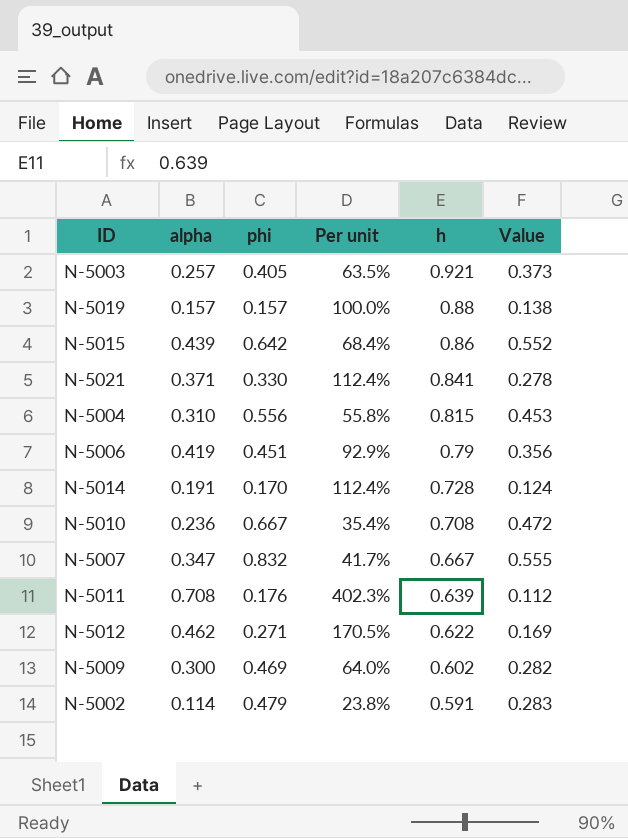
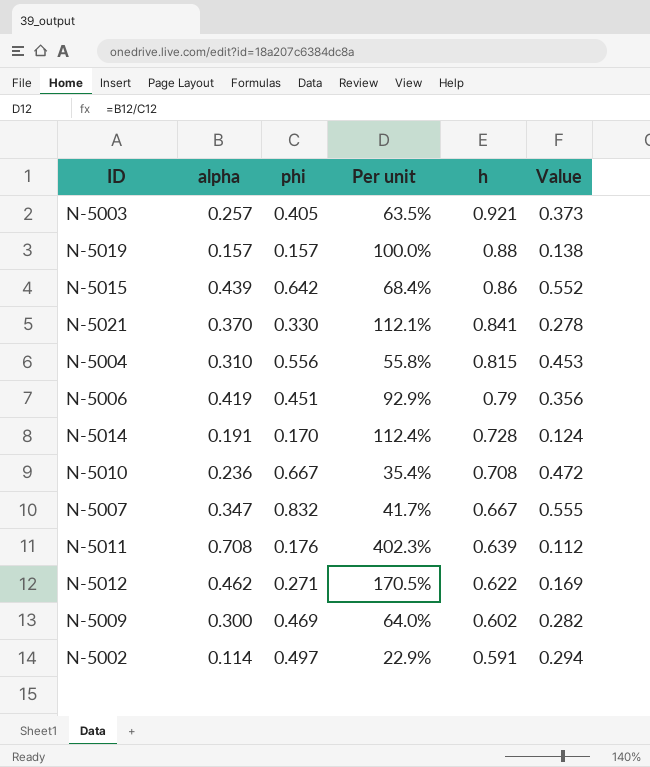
N-5021 | alpha: 0.371 -> 0.370
N-5021 | Per unit: 112.4% -> 112.1%
N-5002 | phi: 0.479 -> 0.497
N-5002 | Per unit: 23.8% -> 22.9%
N-5002 | Value: 0.283 -> 0.294

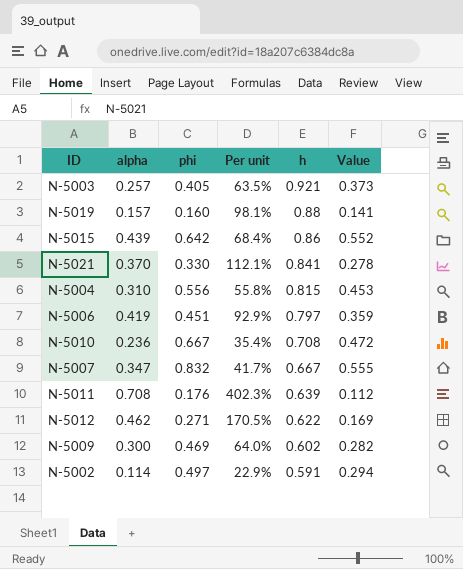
row N-5014: 0.191 | 0.170 | 112.4% | 0.728 | 0.124 -> none
N-5019 | phi: 0.157 -> 0.160
N-5019 | Per unit: 100.0% -> 98.1%
N-5019 | Value: 0.138 -> 0.141
N-5006 | h: 0.79 -> 0.797
N-5006 | Value: 0.356 -> 0.359

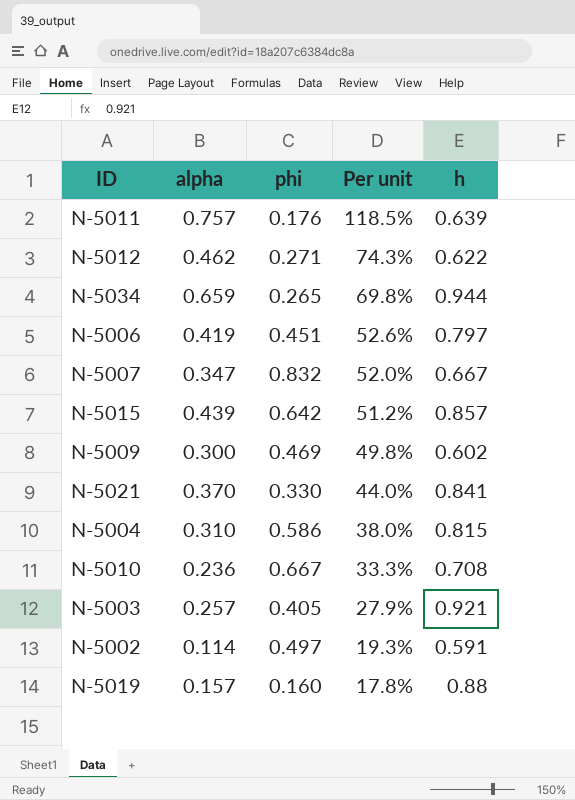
row order: h descending -> Per unit descending
column Value | formula: [phi] * [h] -> none
column Per unit | formula: [alpha] / [phi] -> [alpha] / [h]
N-5011 | alpha: 0.708 -> 0.757
row N-5034: none -> 0.659 | 0.265 | 69.8% | 0.944
N-5015 | h: 0.86 -> 0.857
N-5004 | phi: 0.556 -> 0.586

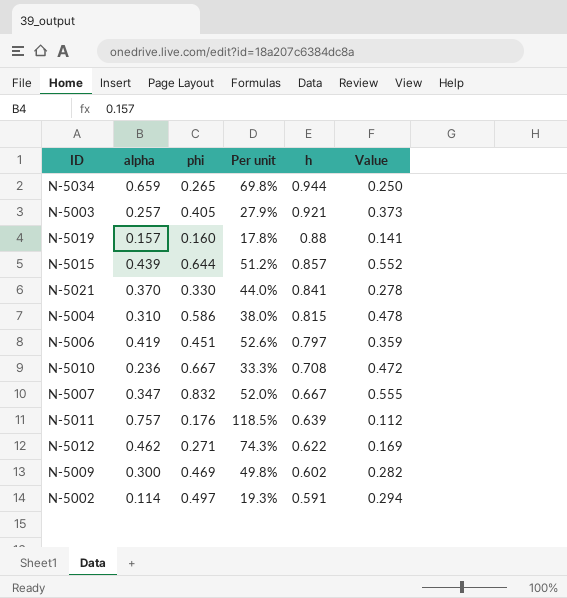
row order: Per unit descending -> h descending
column Value | formula: none -> [phi] * [h]
N-5015 | phi: 0.642 -> 0.644

